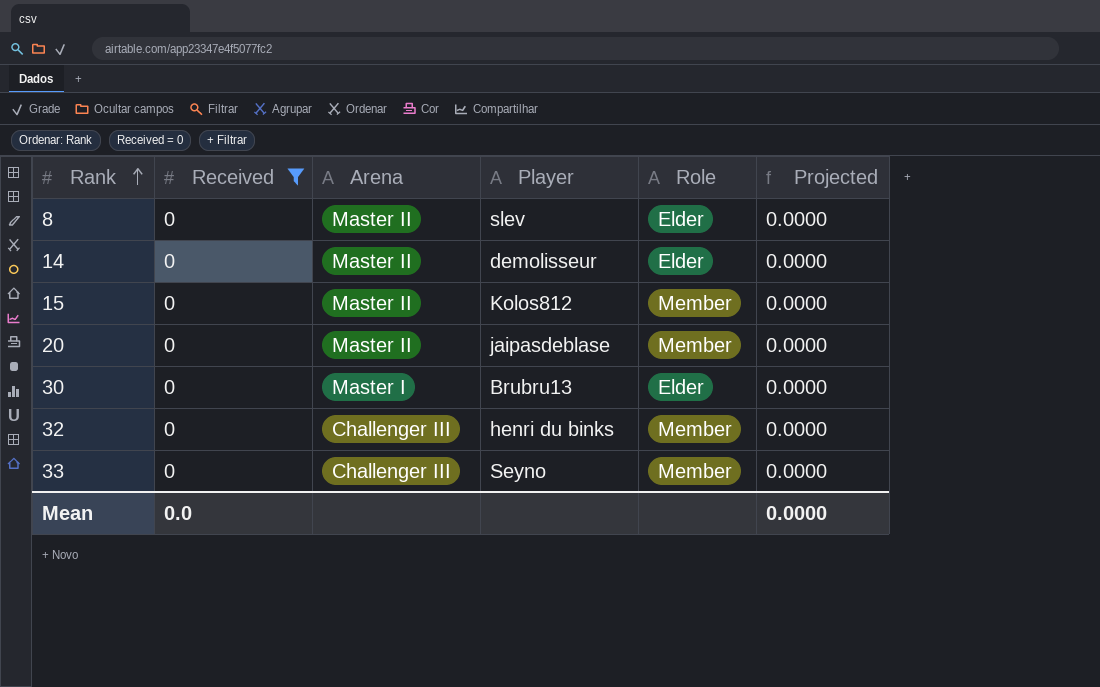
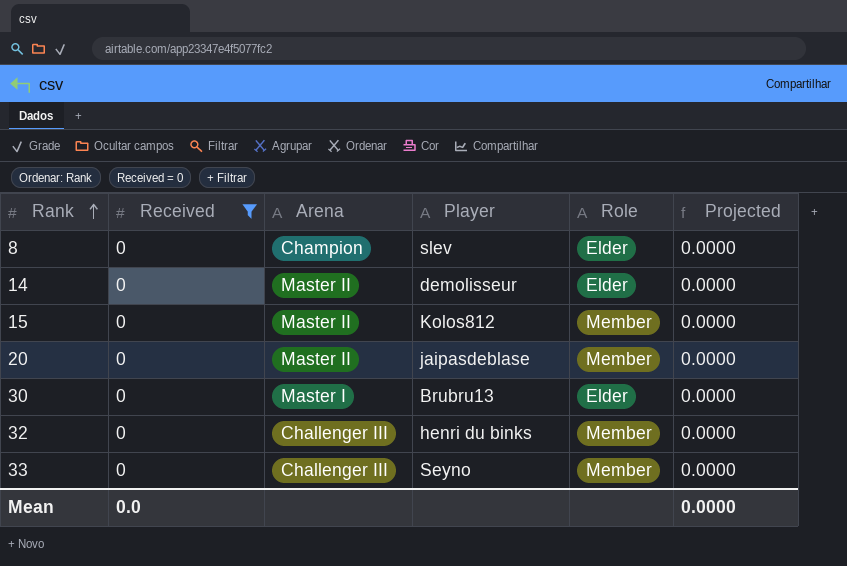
8 | Arena: Master II -> Champion

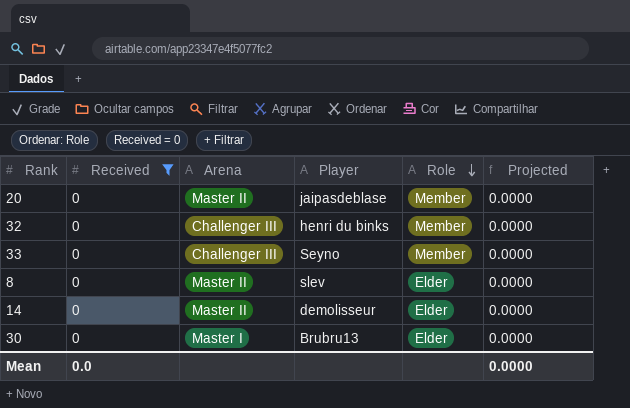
row order: Rank ascending -> Role descending
row 15: 0 | Master II | Kolos812 | Member | 0.0000 -> none
8 | Arena: Champion -> Master II

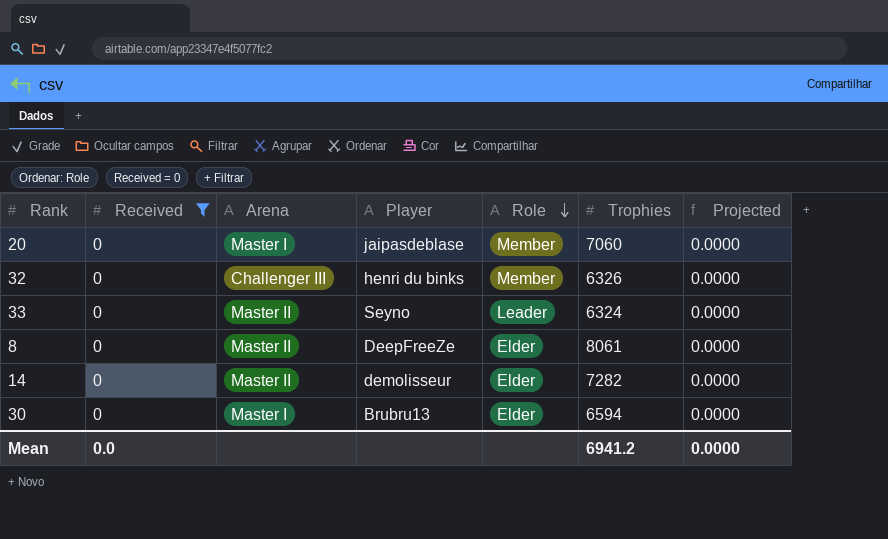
column Trophies | position: none -> 6
20 | Arena: Master II -> Master I
33 | Arena: Challenger III -> Master II
33 | Role: Member -> Leader
8 | Player: slev -> DeepFreeZe

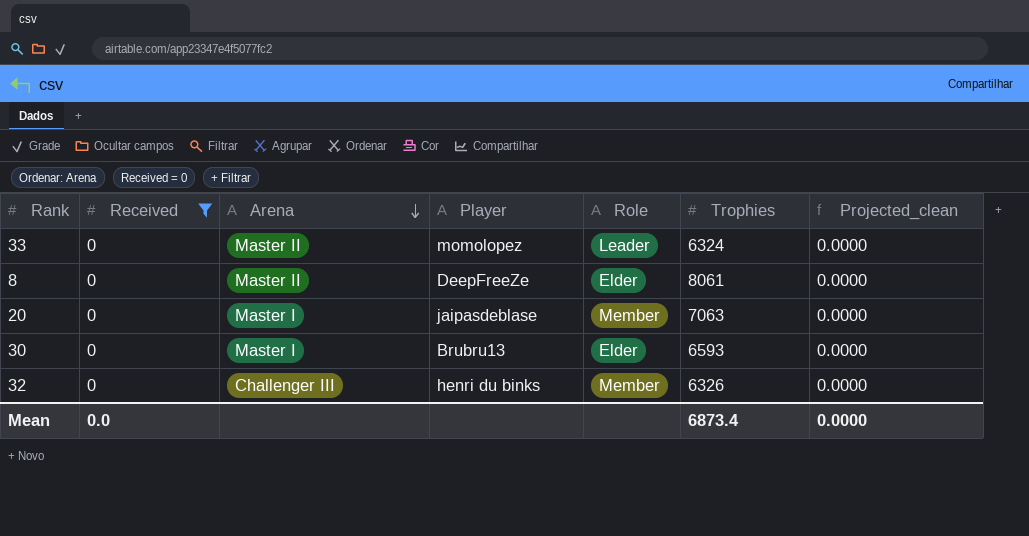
row order: Role descending -> Arena descending
column name: Projected -> Projected_clean
row 14: 0 | Master II | demolisseur | Elder | 7282 | 0.0000 -> none
33 | Player: Seyno -> momolopez
20 | Trophies: 7060 -> 7063
30 | Trophies: 6594 -> 6593
Mean | Trophies: 6941.2 -> 6873.4

